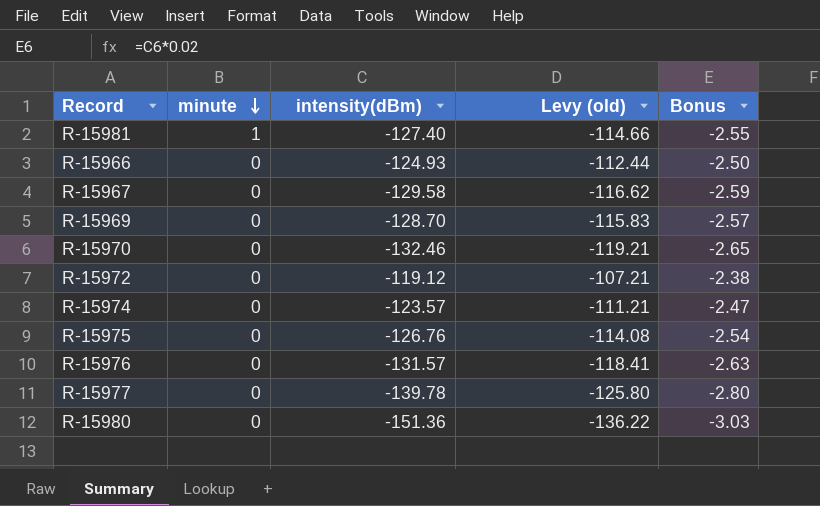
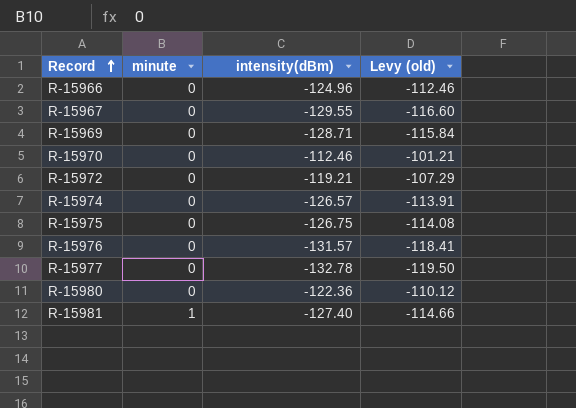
row order: minute descending -> Record ascending
column Bonus | formula: [intensity(dBm)] * 0.02 -> none
R-15966 | intensity(dBm): -124.93 -> -124.96
R-15966 | Levy (old): -112.44 -> -112.46
R-15967 | intensity(dBm): -129.58 -> -129.55
R-15967 | Levy (old): -116.62 -> -116.60
R-15969 | intensity(dBm): -128.70 -> -128.71
R-15969 | Levy (old): -115.83 -> -115.84
R-15970 | intensity(dBm): -132.46 -> -112.46
R-15970 | Levy (old): -119.21 -> -101.21
R-15972 | intensity(dBm): -119.12 -> -119.21
R-15972 | Levy (old): -107.21 -> -107.29
R-15974 | intensity(dBm): -123.57 -> -126.57
R-15974 | Levy (old): -111.21 -> -113.91
R-15975 | intensity(dBm): -126.76 -> -126.75
R-15977 | intensity(dBm): -139.78 -> -132.78
R-15977 | Levy (old): -125.80 -> -119.50
R-15980 | intensity(dBm): -151.36 -> -122.36
R-15980 | Levy (old): -136.22 -> -110.12

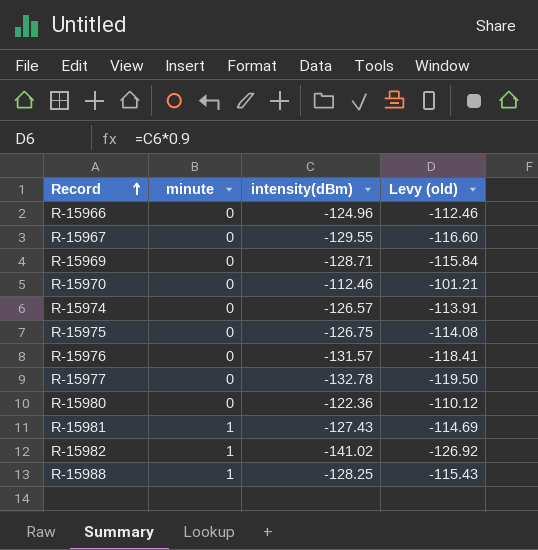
row R-15972: 0 | -119.21 | -107.29 -> none
R-15981 | intensity(dBm): -127.40 -> -127.43
R-15981 | Levy (old): -114.66 -> -114.69
row R-15982: none -> 1 | -141.02 | -126.92
row R-15988: none -> 1 | -128.25 | -115.43

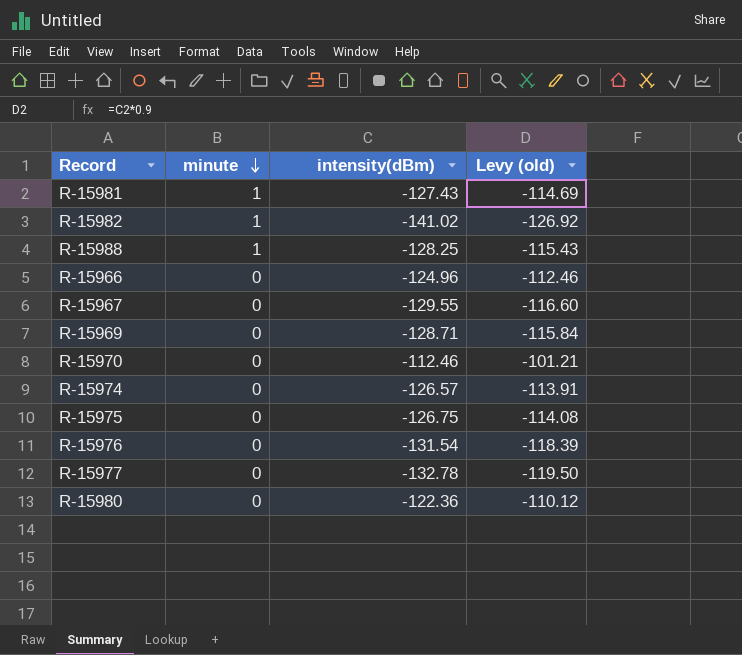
row order: Record ascending -> minute descending
R-15976 | intensity(dBm): -131.57 -> -131.54
R-15976 | Levy (old): -118.41 -> -118.39

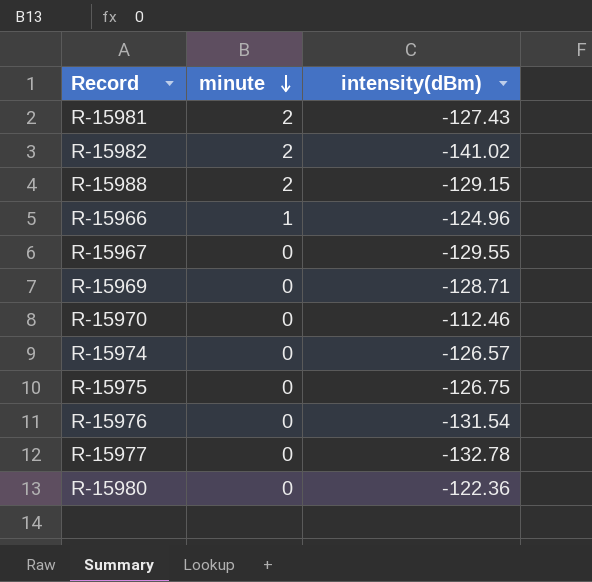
column Levy (old) | formula: [intensity(dBm)] * 0.9 -> none
R-15981 | minute: 1 -> 2
R-15982 | minute: 1 -> 2
R-15988 | minute: 1 -> 2
R-15988 | intensity(dBm): -128.25 -> -129.15
R-15966 | minute: 0 -> 1

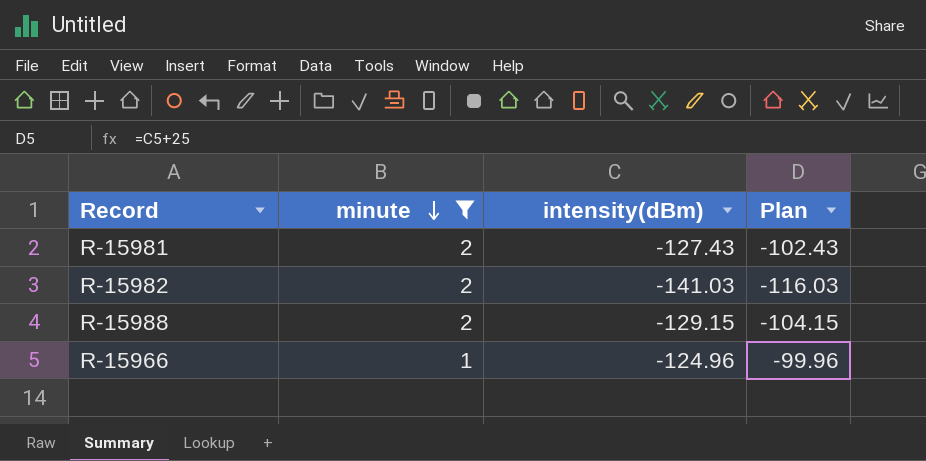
filter: none -> minute != 0
column Plan | formula: none -> [intensity(dBm)] + 25
R-15982 | intensity(dBm): -141.02 -> -141.03

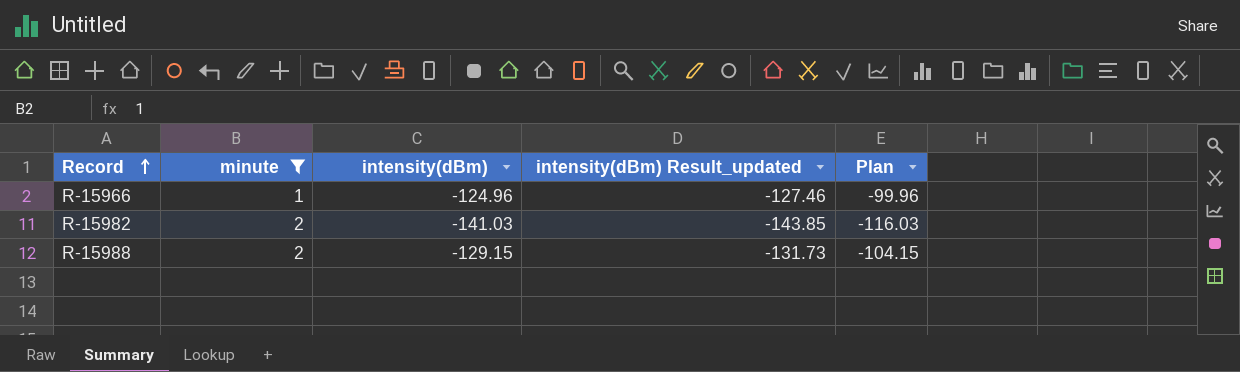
row order: minute descending -> Record ascending
column intensity(dBm) Result_updated | formula: none -> [intensity(dBm)] * 1.02
row R-15981: 2 | -127.43 | -102.43 -> none

